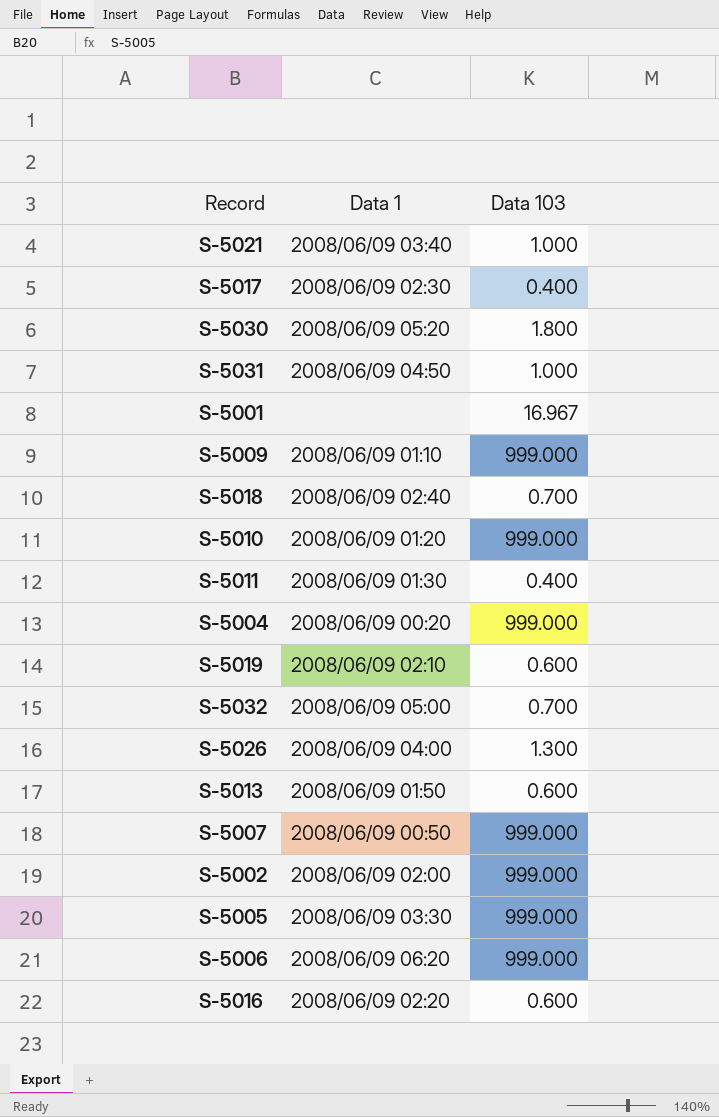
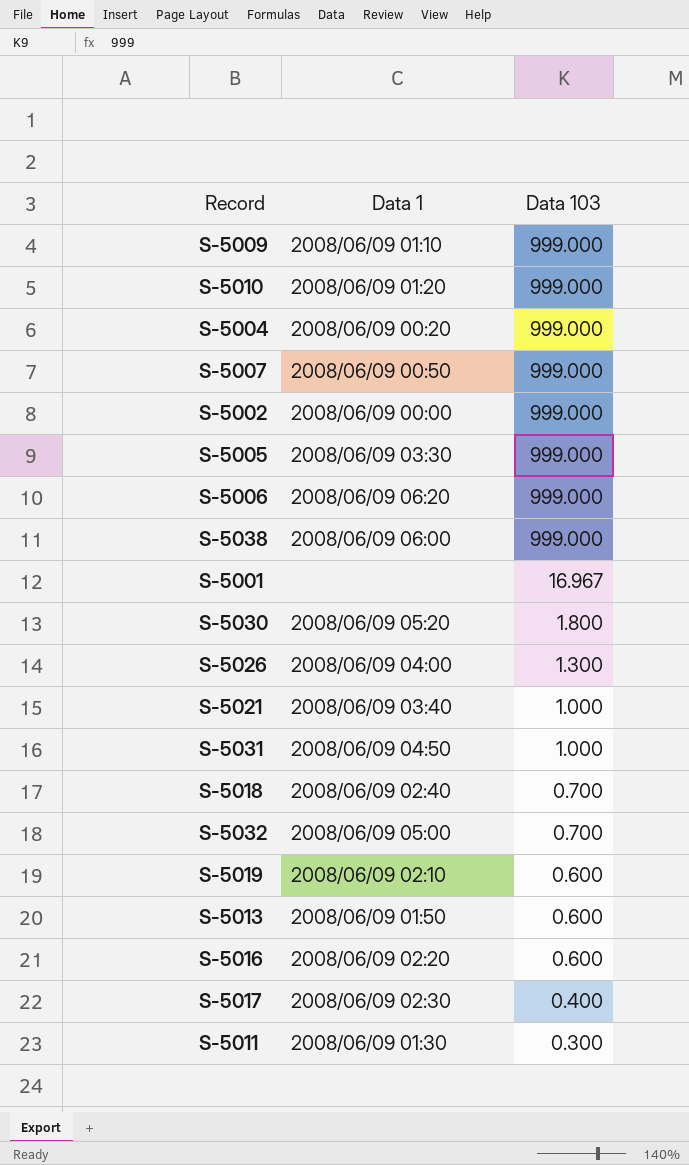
row order: none -> Data 103 descending
S-5002 | Data 1: 2008/06/09 02:00 -> 2008/06/09 00:00
row S-5038: none -> 2008/06/09 06:00 | 999.000
S-5011 | Data 103: 0.400 -> 0.300

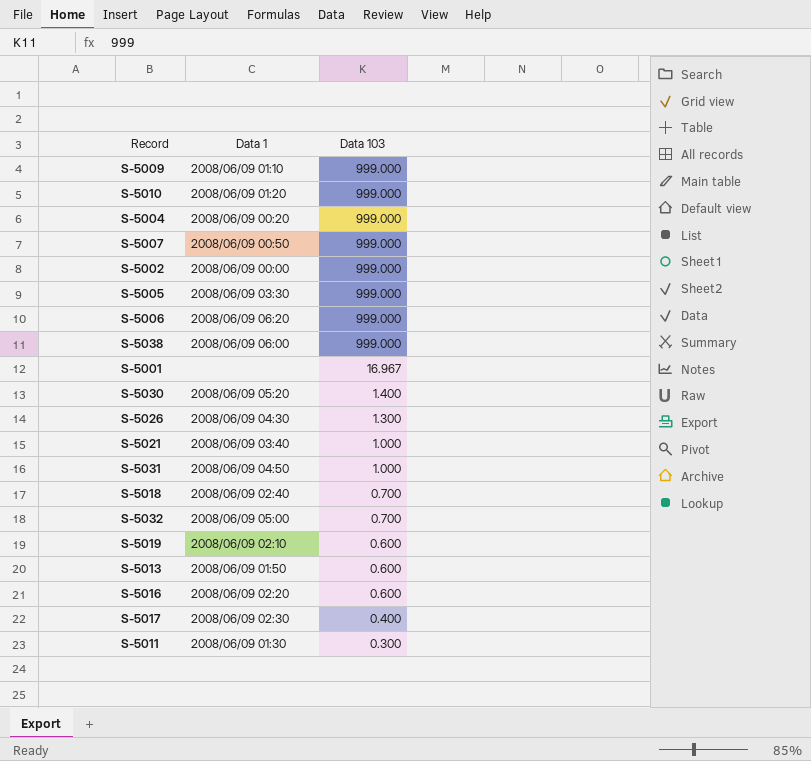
S-5030 | Data 103: 1.800 -> 1.400
S-5026 | Data 1: 2008/06/09 04:00 -> 2008/06/09 04:30

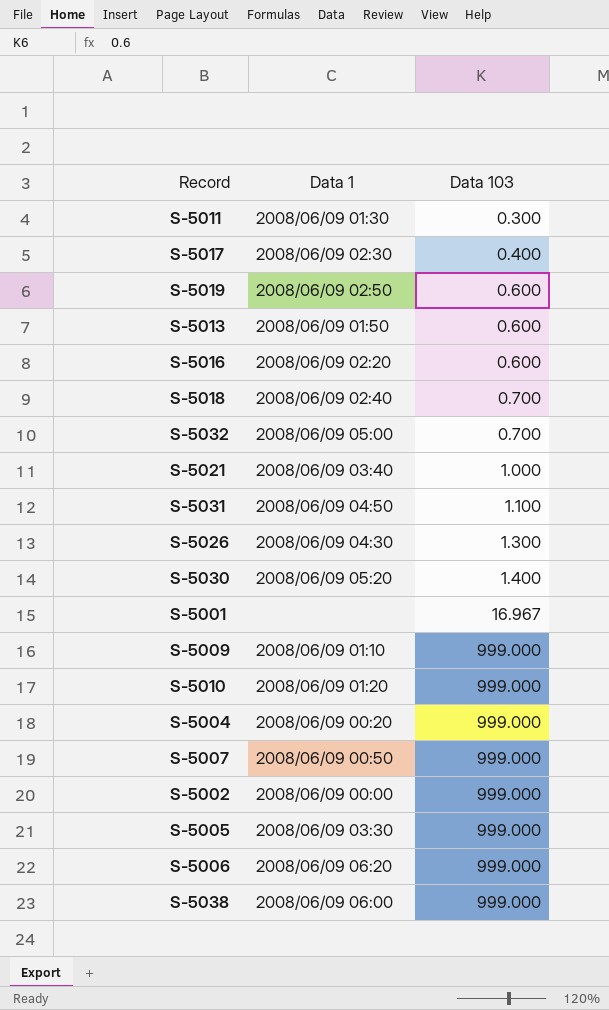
row order: Data 103 descending -> Data 103 ascending
S-5019 | Data 1: 2008/06/09 02:10 -> 2008/06/09 02:50
S-5031 | Data 103: 1.000 -> 1.100

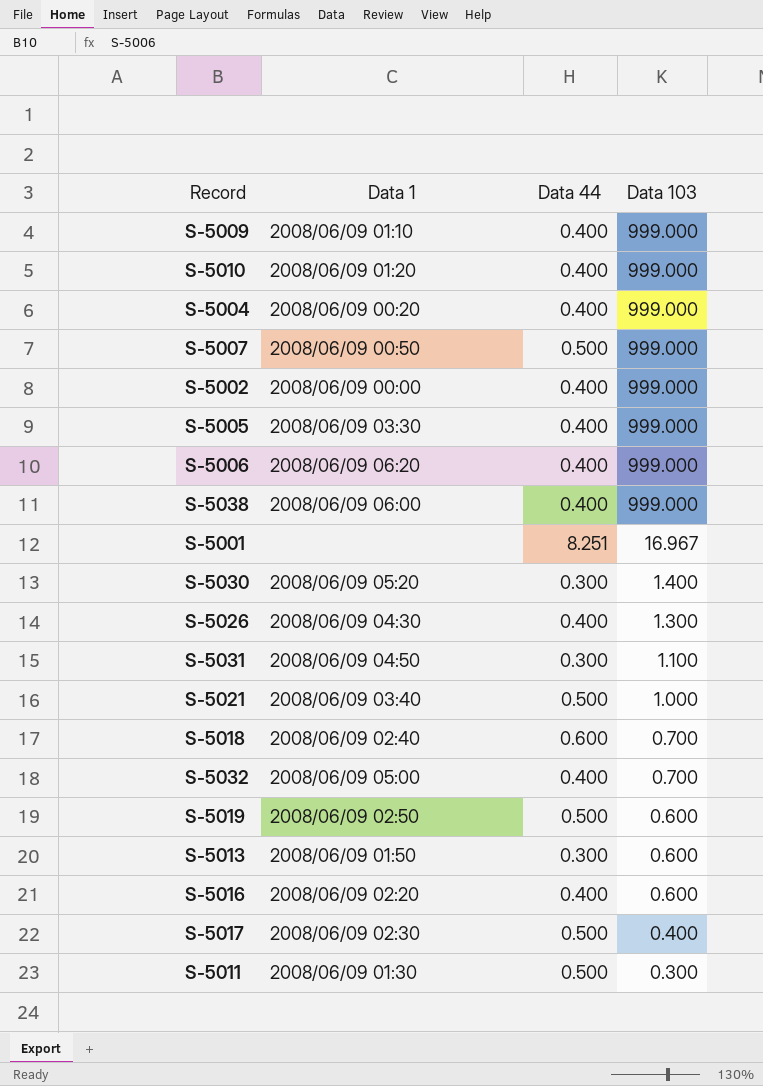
row order: Data 103 ascending -> Data 103 descending
column Data 44 | position: none -> 3

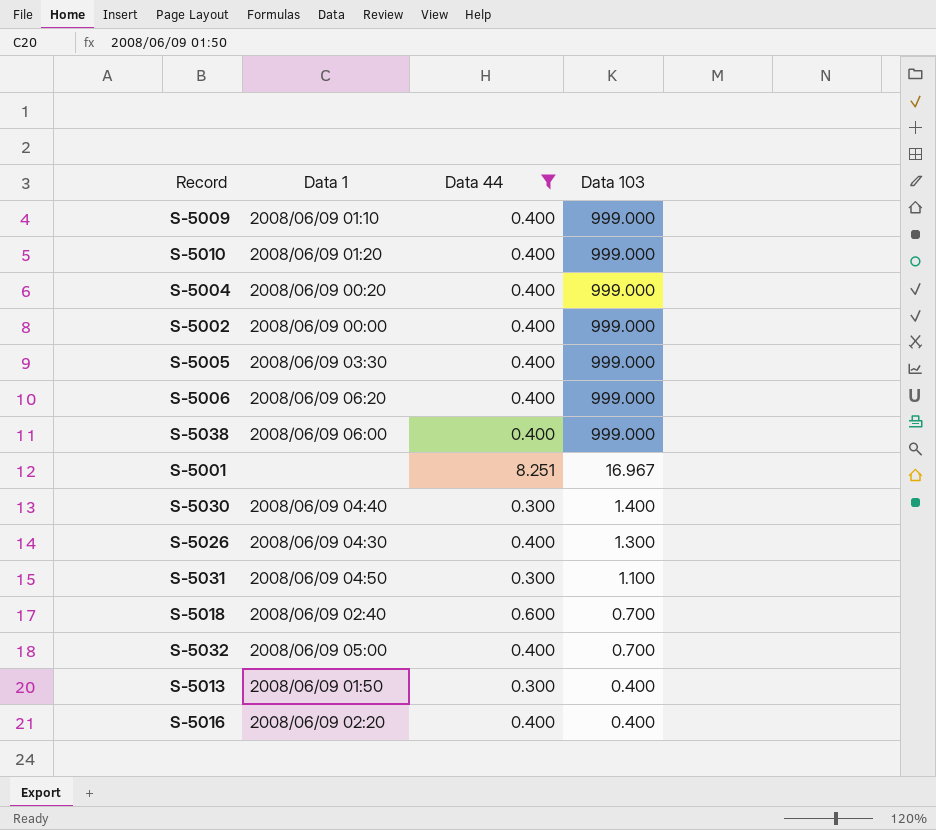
filter: none -> Data 44 != 0.500
S-5030 | Data 1: 2008/06/09 05:20 -> 2008/06/09 04:40
S-5013 | Data 103: 0.600 -> 0.400
S-5016 | Data 103: 0.600 -> 0.400

